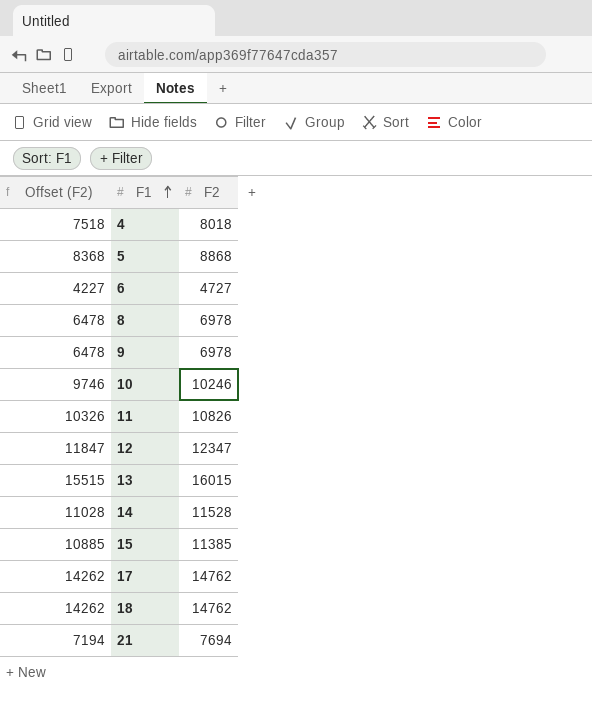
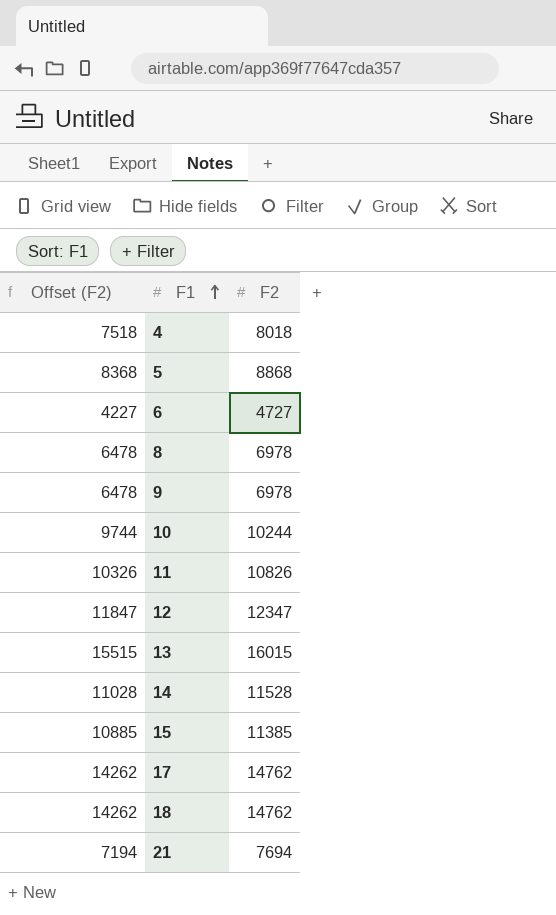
10 | Offset (F2): 9746 -> 9744
10 | F2: 10246 -> 10244

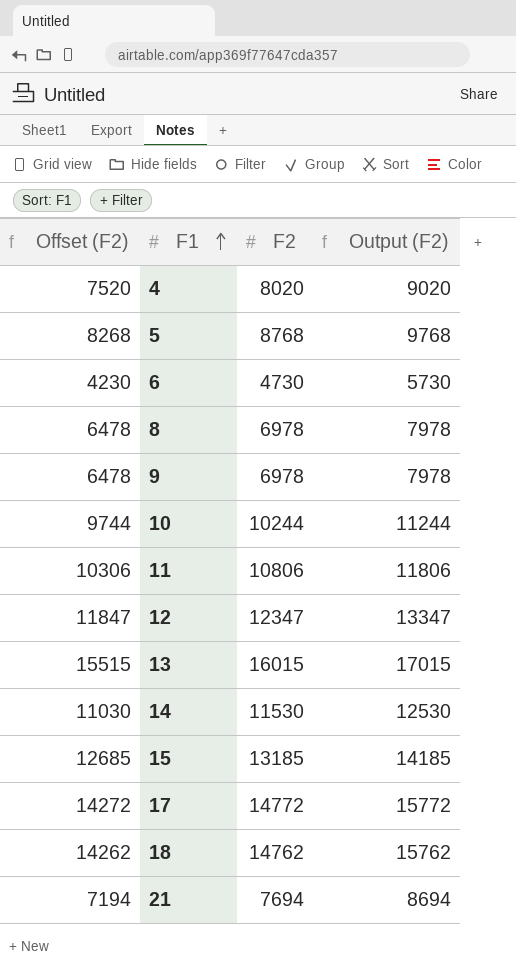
column Output (F2) | formula: none -> [F2] + 1000
4 | Offset (F2): 7518 -> 7520
4 | F2: 8018 -> 8020
5 | Offset (F2): 8368 -> 8268
5 | F2: 8868 -> 8768
6 | Offset (F2): 4227 -> 4230
6 | F2: 4727 -> 4730
11 | Offset (F2): 10326 -> 10306
11 | F2: 10826 -> 10806
14 | Offset (F2): 11028 -> 11030
14 | F2: 11528 -> 11530
15 | Offset (F2): 10885 -> 12685
15 | F2: 11385 -> 13185
17 | Offset (F2): 14262 -> 14272
17 | F2: 14762 -> 14772

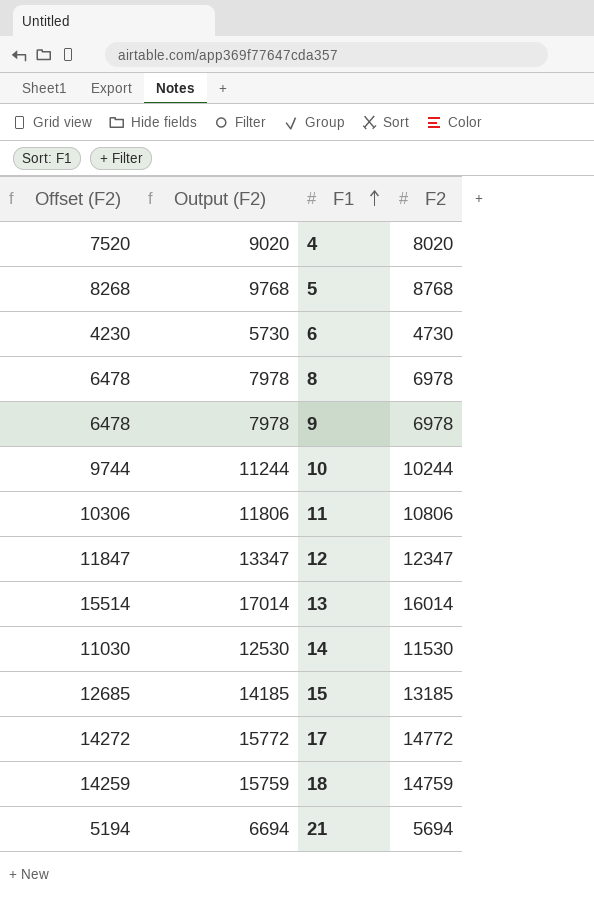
column Output (F2) | position: 4 -> 2
13 | Offset (F2): 15515 -> 15514
13 | Output (F2): 17015 -> 17014
13 | F2: 16015 -> 16014
18 | Offset (F2): 14262 -> 14259
18 | Output (F2): 15762 -> 15759
18 | F2: 14762 -> 14759
21 | Offset (F2): 7194 -> 5194
21 | Output (F2): 8694 -> 6694
21 | F2: 7694 -> 5694

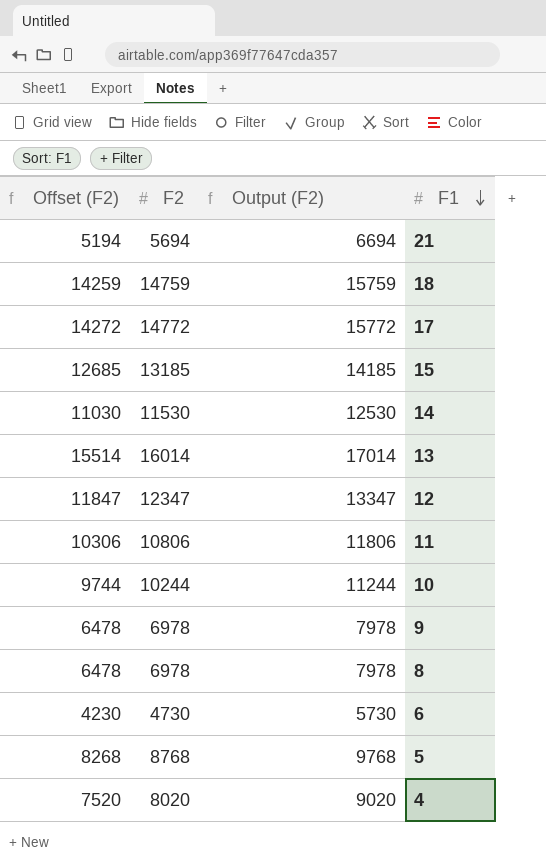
row order: F1 ascending -> F1 descending
column F2 | position: 4 -> 2

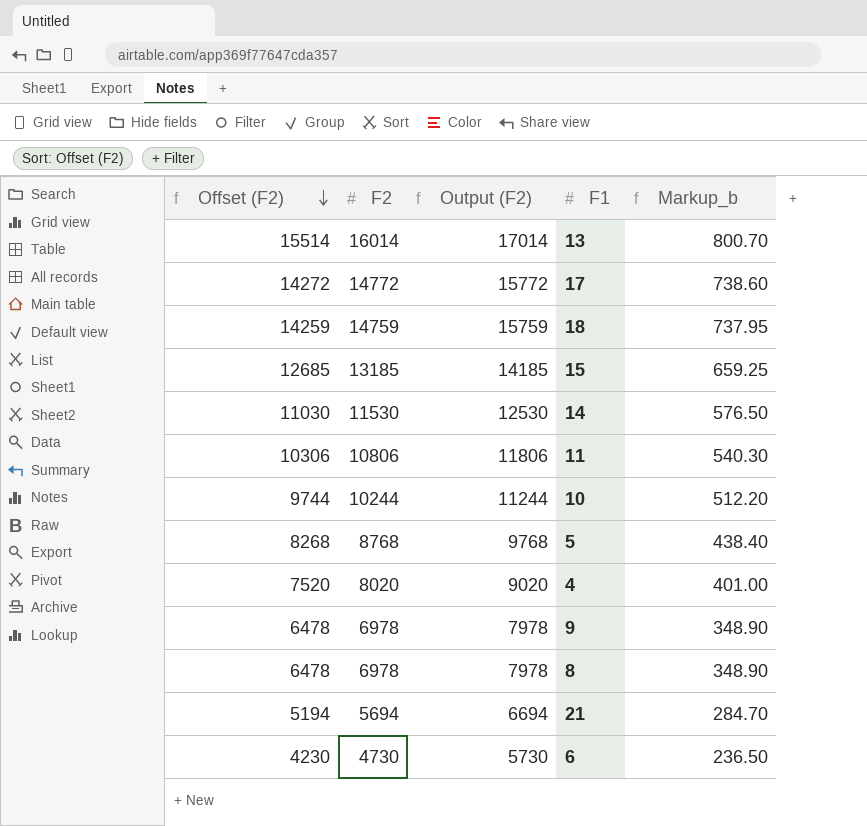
row order: F1 descending -> Offset (F2) descending
column Markup_b | formula: none -> [F2] * 0.05
row 12: 11847 | 12347 | 13347 -> none

